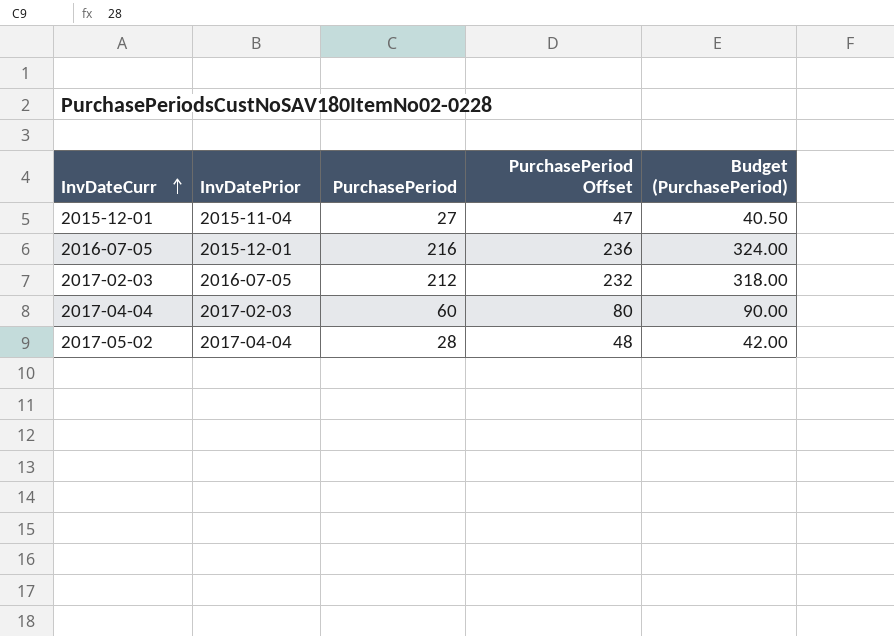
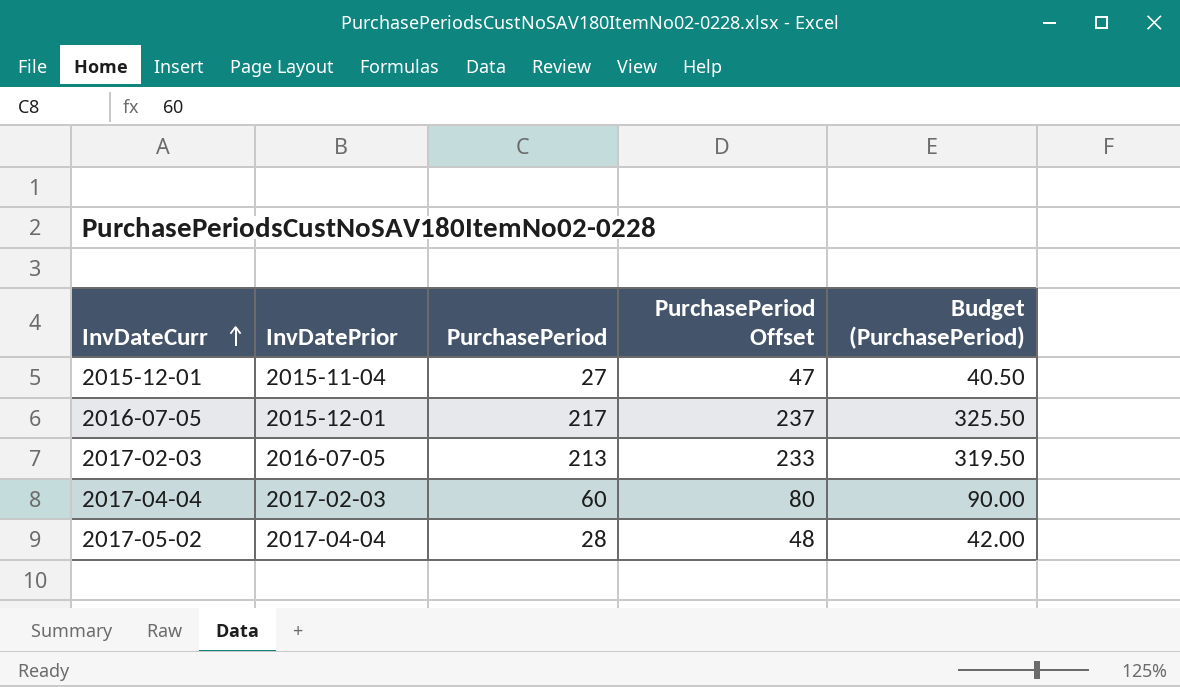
2016-07-05 | PurchasePeriod: 216 -> 217
2016-07-05 | PurchasePeriod Offset: 236 -> 237
2016-07-05 | Budget (PurchasePeriod): 324.00 -> 325.50
2017-02-03 | PurchasePeriod: 212 -> 213
2017-02-03 | PurchasePeriod Offset: 232 -> 233
2017-02-03 | Budget (PurchasePeriod): 318.00 -> 319.50

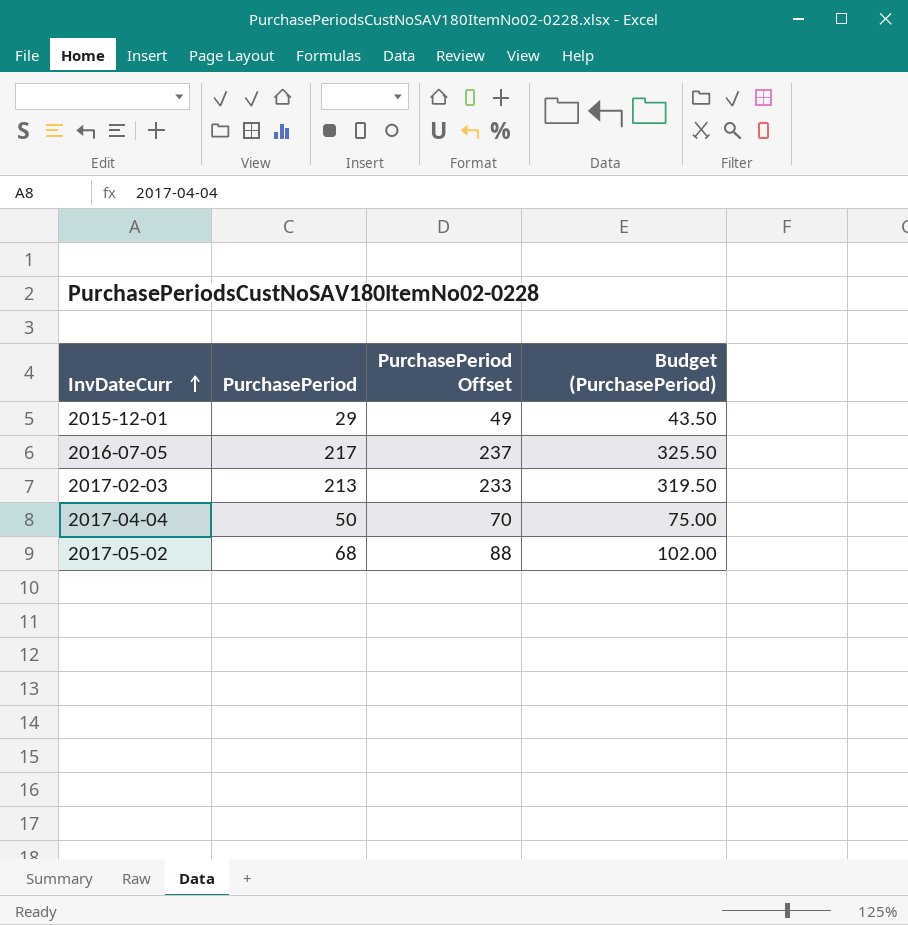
column InvDatePrior | position: 2 -> none
2015-12-01 | PurchasePeriod: 27 -> 29
2015-12-01 | PurchasePeriod Offset: 47 -> 49
2015-12-01 | Budget (PurchasePeriod): 40.50 -> 43.50
2017-04-04 | PurchasePeriod: 60 -> 50
2017-04-04 | PurchasePeriod Offset: 80 -> 70
2017-04-04 | Budget (PurchasePeriod): 90.00 -> 75.00
2017-05-02 | PurchasePeriod: 28 -> 68
2017-05-02 | PurchasePeriod Offset: 48 -> 88
2017-05-02 | Budget (PurchasePeriod): 42.00 -> 102.00

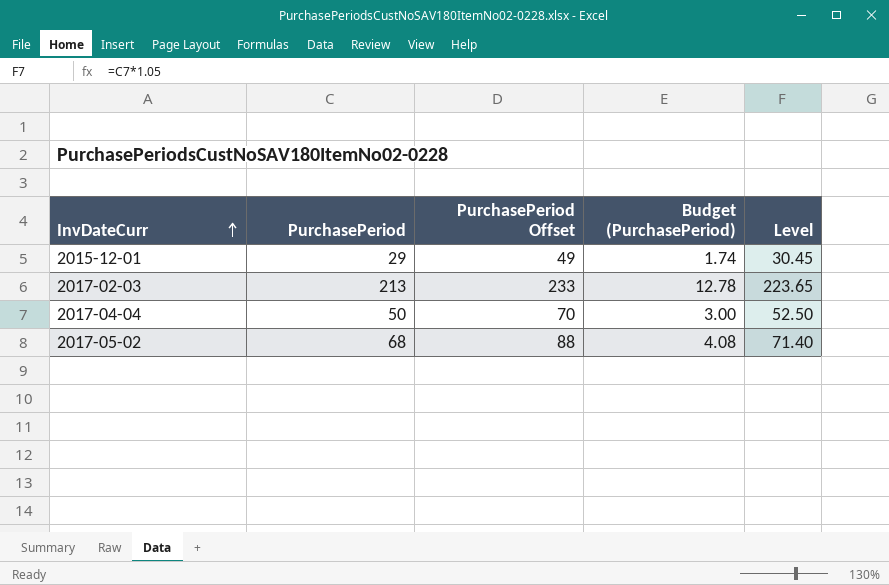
column Budget (PurchasePeriod) | formula: [PurchasePeriod] * 1.5 -> [PurchasePeriod] * 0.06
column Level | formula: none -> [PurchasePeriod] * 1.05
row 2016-07-05: 217 | 237 | 325.50 -> none

